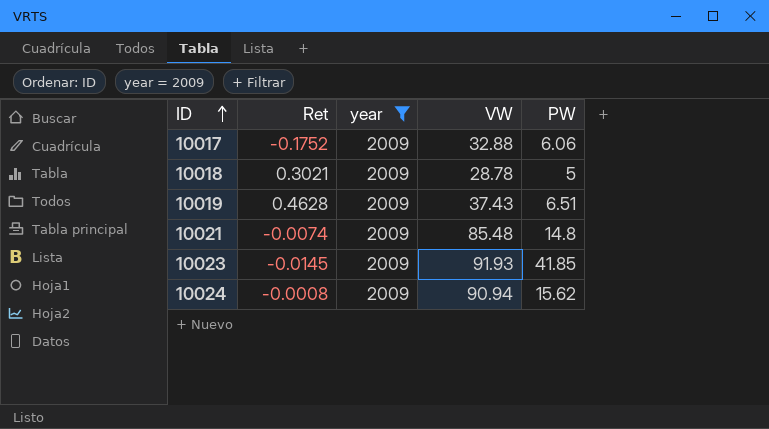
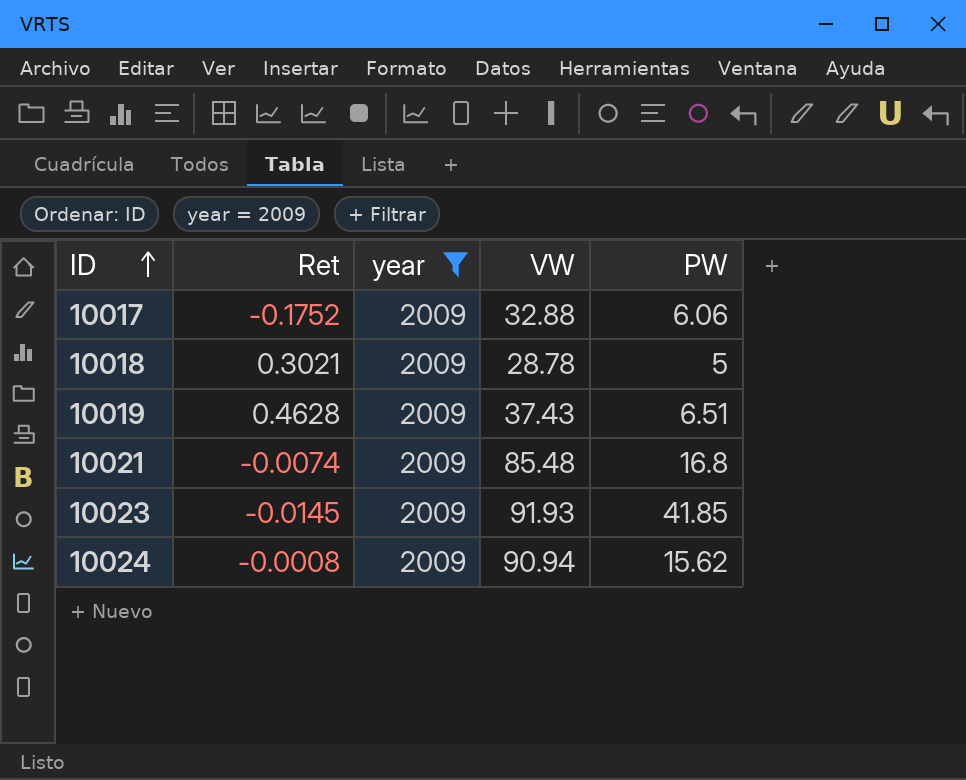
10021 | PW: 14.8 -> 16.8

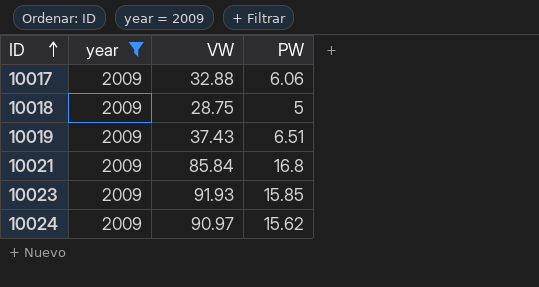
column Ret | position: 2 -> none
10018 | VW: 28.78 -> 28.75
10021 | VW: 85.48 -> 85.84
10023 | PW: 41.85 -> 15.85
10024 | VW: 90.94 -> 90.97

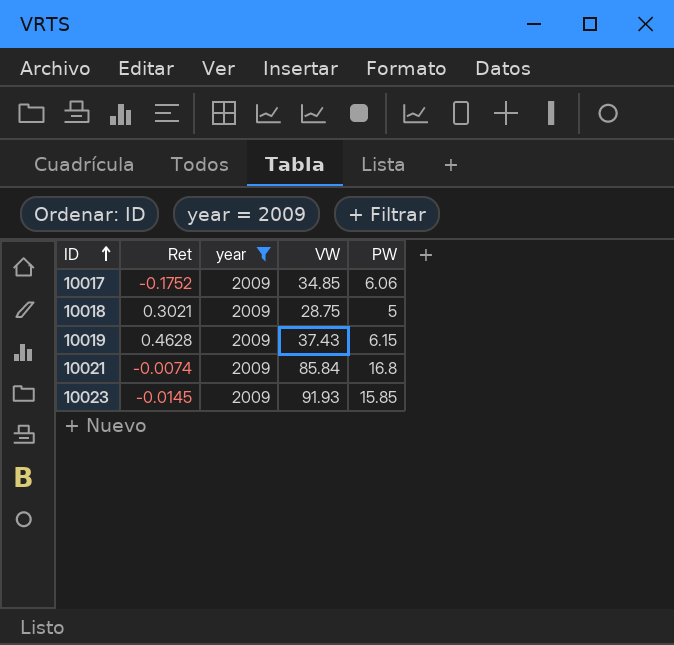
column Ret | position: none -> 2
row 10024: 2009 | 90.97 | 15.62 -> none
10017 | VW: 32.88 -> 34.85
10019 | PW: 6.51 -> 6.15

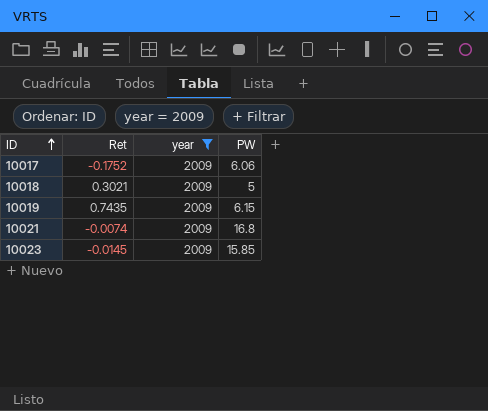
column VW | position: 4 -> none
10019 | Ret: 0.4628 -> 0.7435

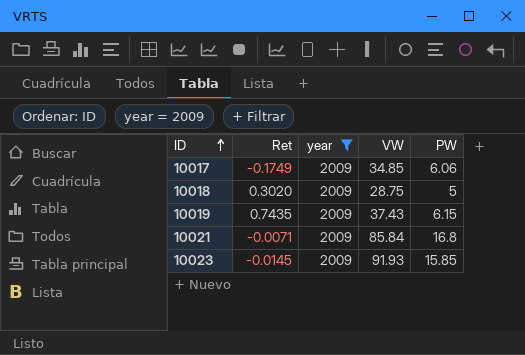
column VW | position: none -> 4
10017 | Ret: -0.1752 -> -0.1749
10018 | Ret: 0.3021 -> 0.3020
10021 | Ret: -0.0074 -> -0.0071

